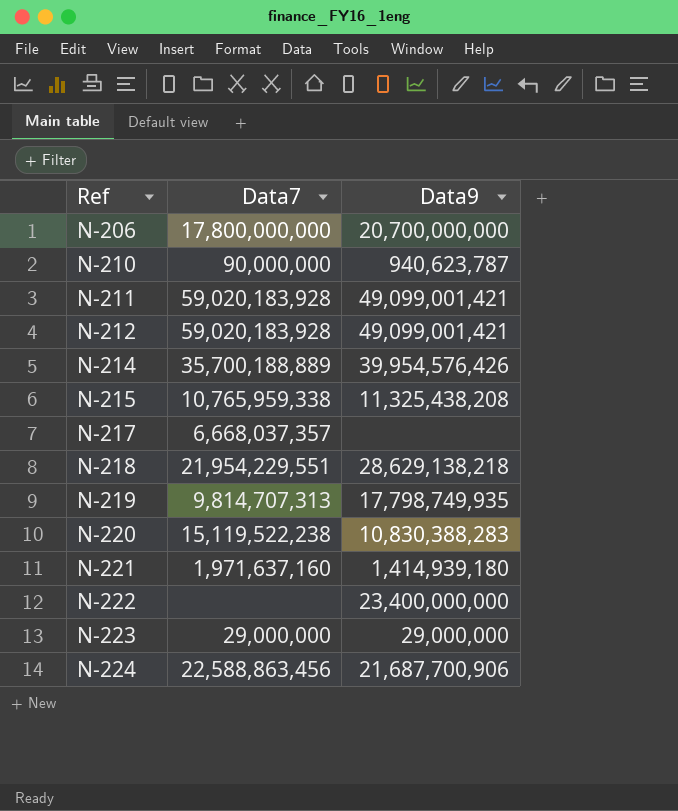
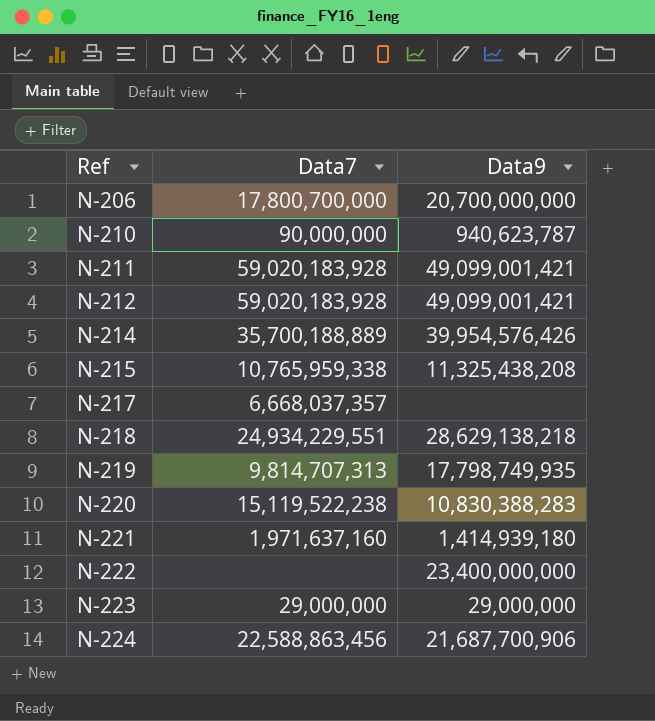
N-206 | Data7: 17,800,000,000 -> 17,800,700,000
N-218 | Data7: 21,954,229,551 -> 24,934,229,551

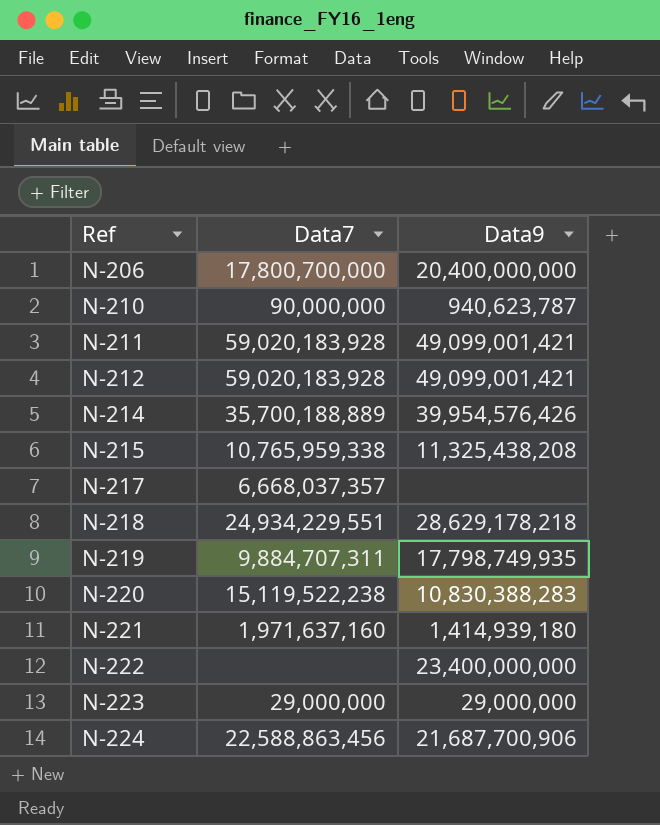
N-206 | Data9: 20,700,000,000 -> 20,400,000,000
N-218 | Data9: 28,629,138,218 -> 28,629,178,218
N-219 | Data7: 9,814,707,313 -> 9,884,707,311

